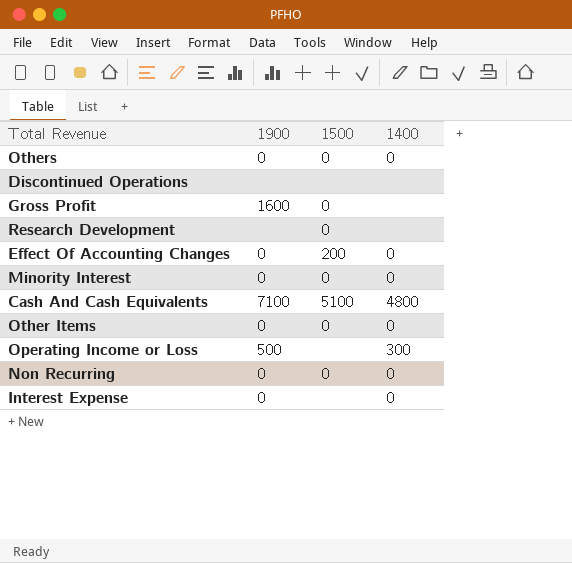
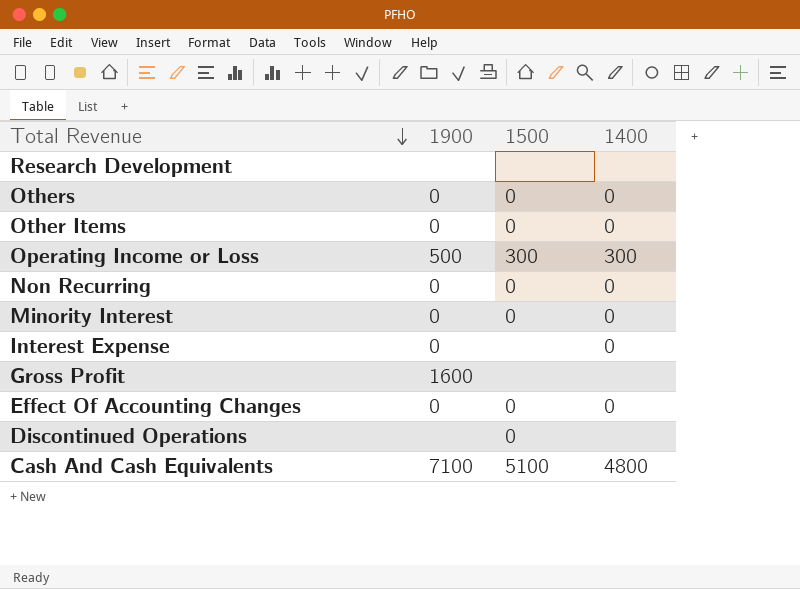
row order: none -> Total Revenue descending
Research Development | 1500: 0 -> none
Operating Income or Loss | 1500: none -> 300
Gross Profit | 1500: 0 -> none
Effect Of Accounting Changes | 1500: 200 -> 0
Discontinued Operations | 1500: none -> 0

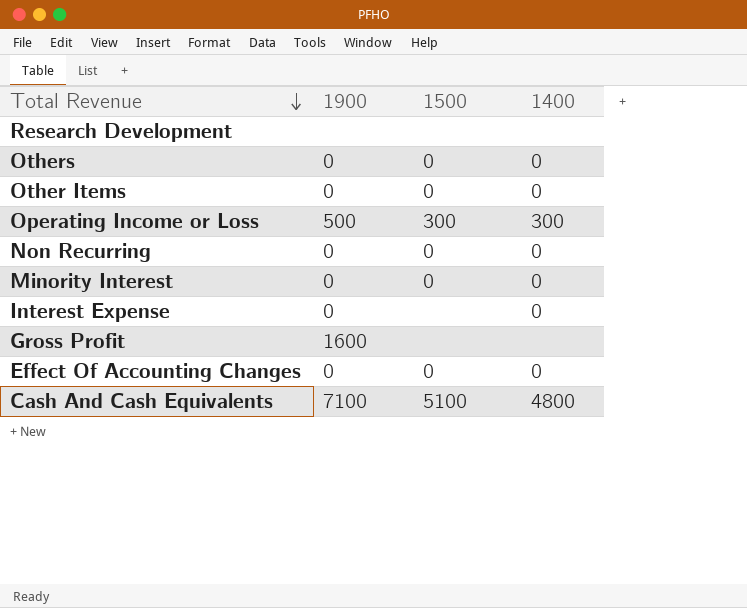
row Discontinued Operations: none | 0 | none -> none

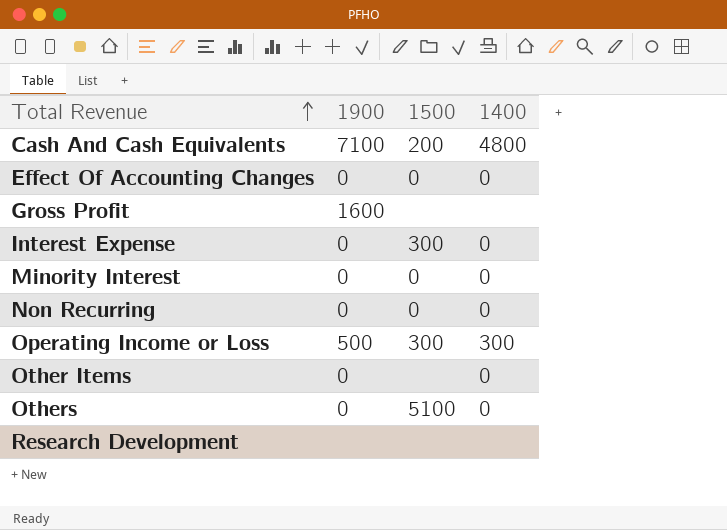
row order: Total Revenue descending -> Total Revenue ascending
Cash And Cash Equivalents | 1500: 5100 -> 200
Interest Expense | 1500: none -> 300
Other Items | 1500: 0 -> none
Others | 1500: 0 -> 5100

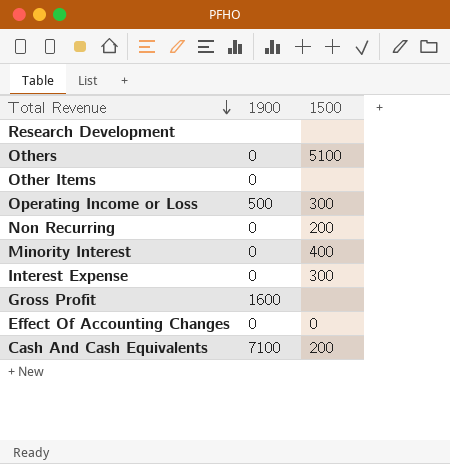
row order: Total Revenue ascending -> Total Revenue descending
column 1400 | position: 4 -> none
Non Recurring | 1500: 0 -> 200
Minority Interest | 1500: 0 -> 400

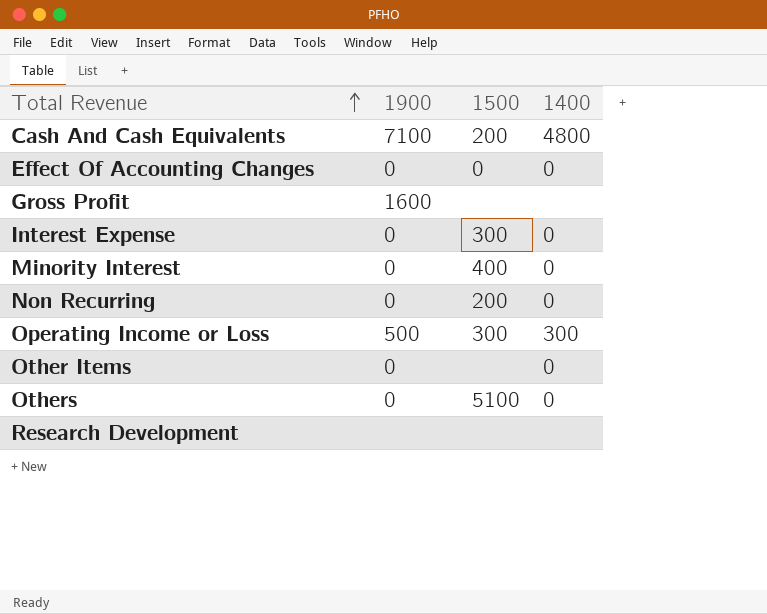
row order: Total Revenue descending -> Total Revenue ascending
column 1400 | position: none -> 4

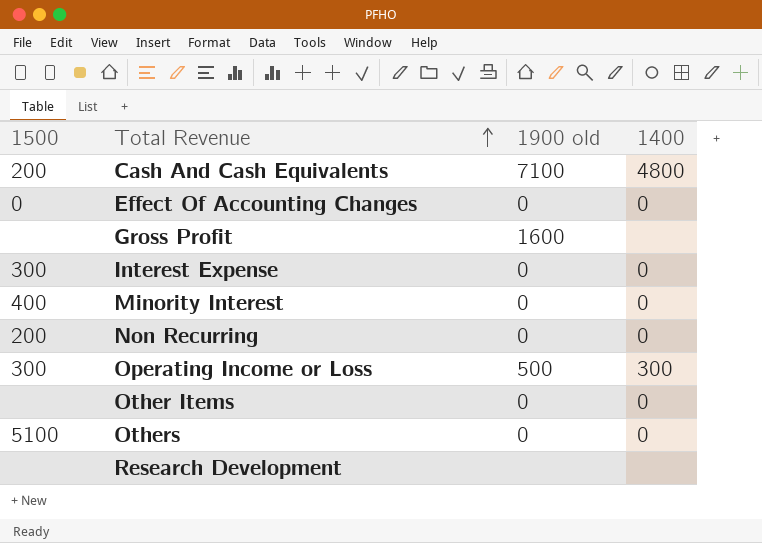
column 1500 | position: 3 -> 1
column name: 1900 -> 1900 old

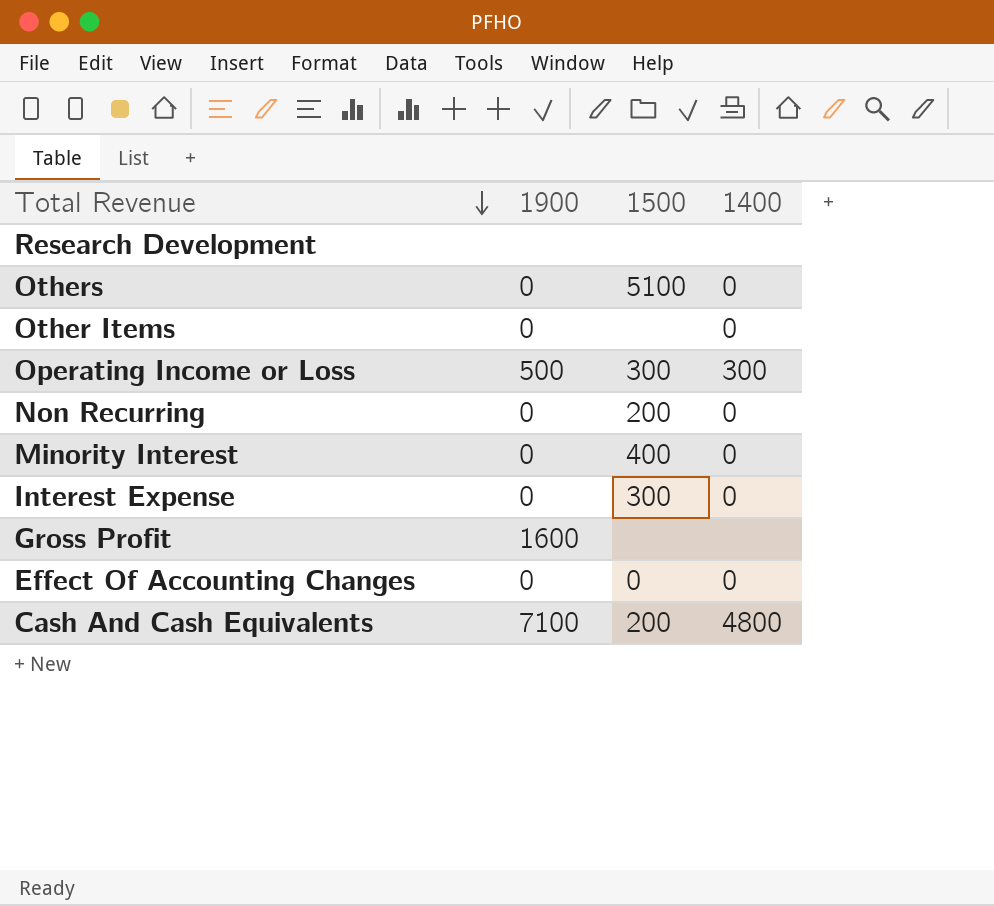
row order: Total Revenue ascending -> Total Revenue descending
column name: 1900 old -> 1900
column 1500 | position: 1 -> 3

